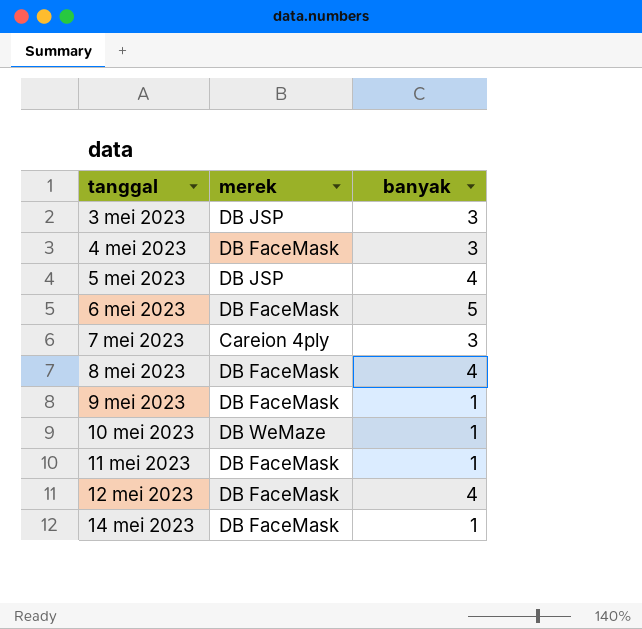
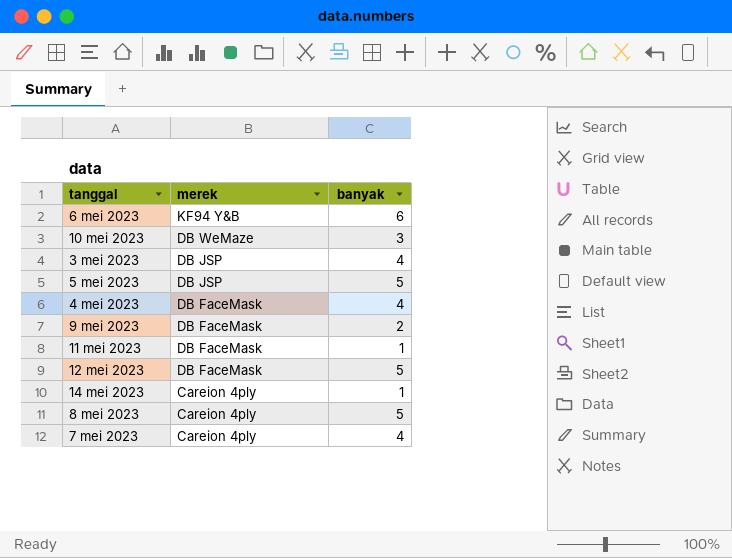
row order: tanggal ascending -> merek descending
6 mei 2023 | merek: DB FaceMask -> KF94 Y&B
6 mei 2023 | banyak: 5 -> 6
10 mei 2023 | banyak: 1 -> 3
3 mei 2023 | banyak: 3 -> 4
5 mei 2023 | banyak: 4 -> 5
4 mei 2023 | banyak: 3 -> 4
9 mei 2023 | banyak: 1 -> 2
12 mei 2023 | banyak: 4 -> 5
14 mei 2023 | merek: DB FaceMask -> Careion 4ply
8 mei 2023 | merek: DB FaceMask -> Careion 4ply
8 mei 2023 | banyak: 4 -> 5
7 mei 2023 | banyak: 3 -> 4

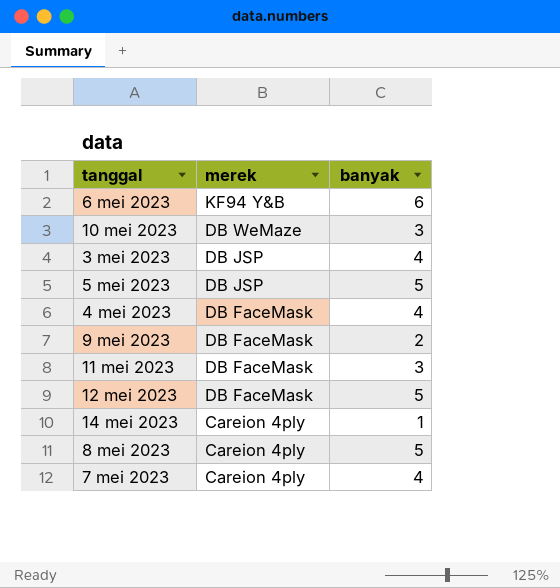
11 mei 2023 | banyak: 1 -> 3

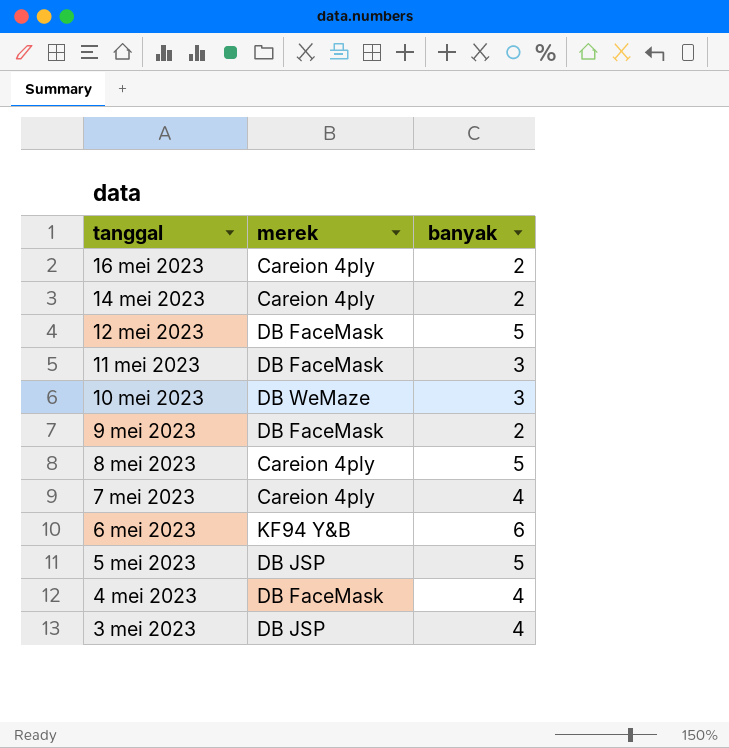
row order: merek descending -> tanggal descending
row 16 mei 2023: none -> Careion 4ply | 2
14 mei 2023 | banyak: 1 -> 2

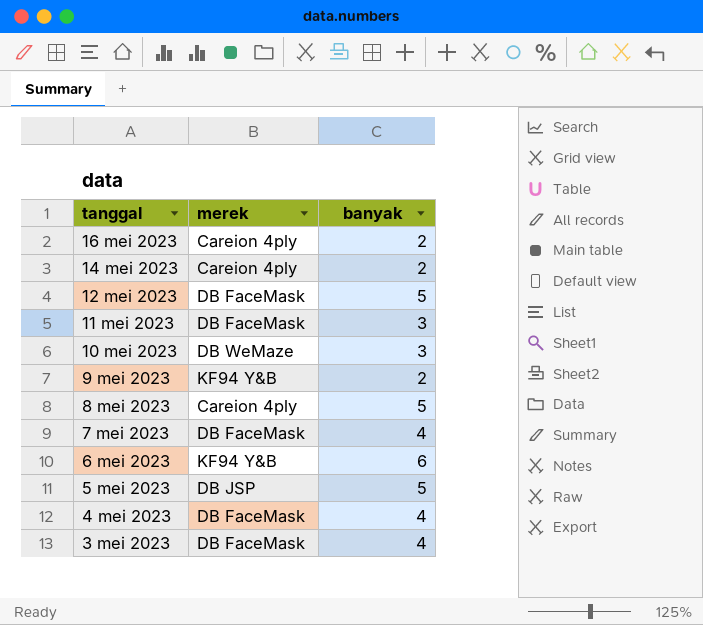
9 mei 2023 | merek: DB FaceMask -> KF94 Y&B
7 mei 2023 | merek: Careion 4ply -> DB FaceMask
3 mei 2023 | merek: DB JSP -> DB FaceMask

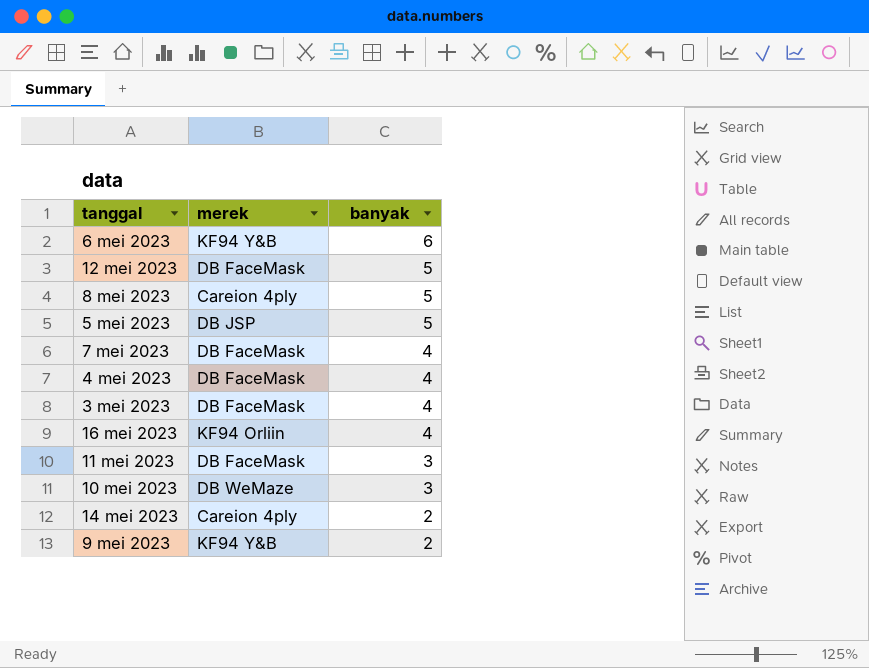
row order: tanggal descending -> banyak descending
16 mei 2023 | merek: Careion 4ply -> KF94 Orliin
16 mei 2023 | banyak: 2 -> 4

